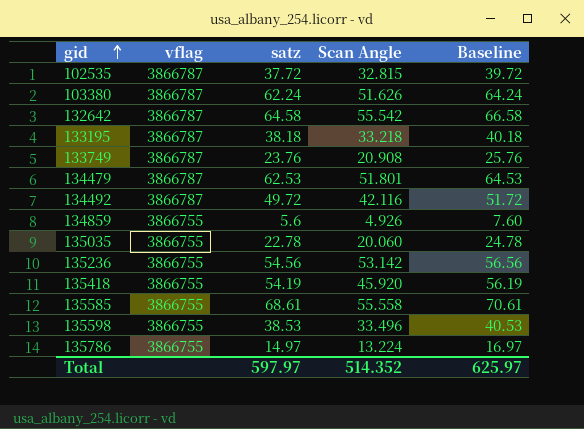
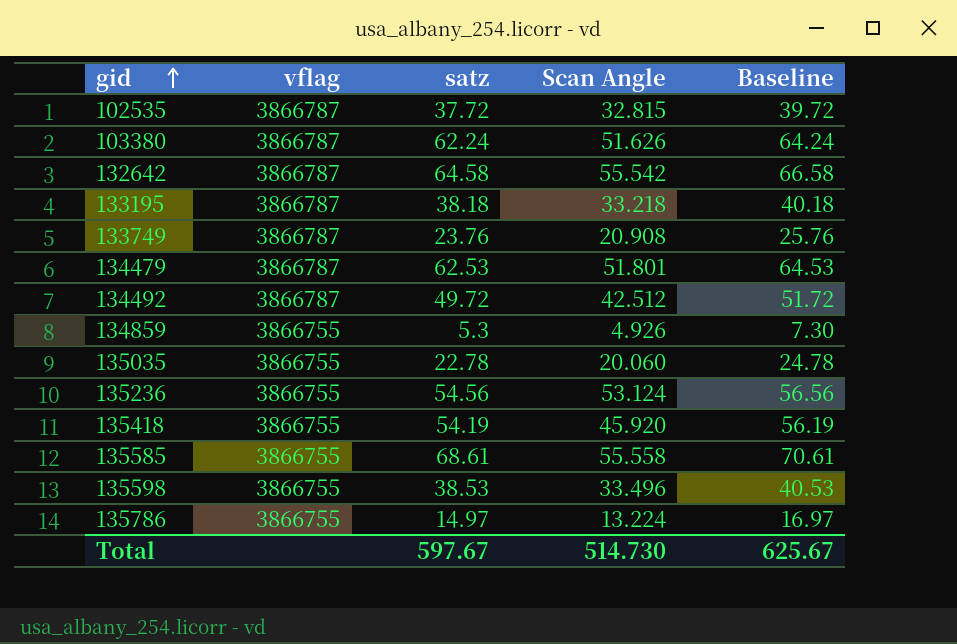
134492 | Scan Angle: 42.116 -> 42.512
134859 | satz: 5.6 -> 5.3
134859 | Baseline: 7.60 -> 7.30
135236 | Scan Angle: 53.142 -> 53.124
Total | satz: 597.97 -> 597.67
Total | Scan Angle: 514.352 -> 514.730
Total | Baseline: 625.97 -> 625.67

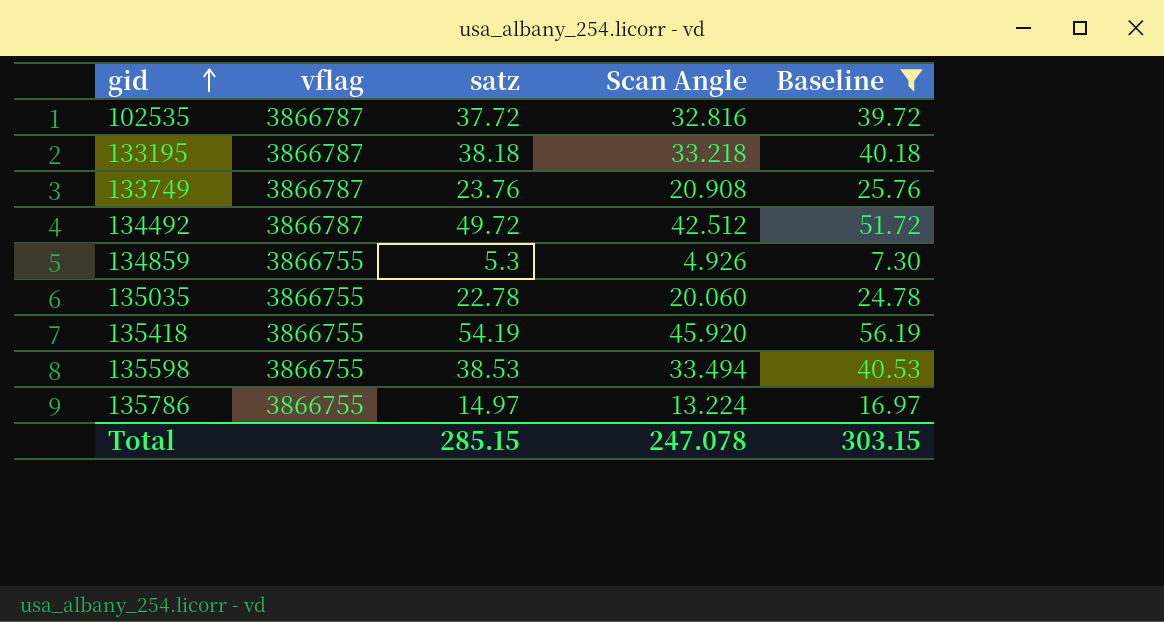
filter: none -> Baseline <= 56.19
102535 | Scan Angle: 32.815 -> 32.816
135598 | Scan Angle: 33.496 -> 33.494
Total | satz: 597.67 -> 285.15
Total | Scan Angle: 514.730 -> 247.078
Total | Baseline: 625.67 -> 303.15

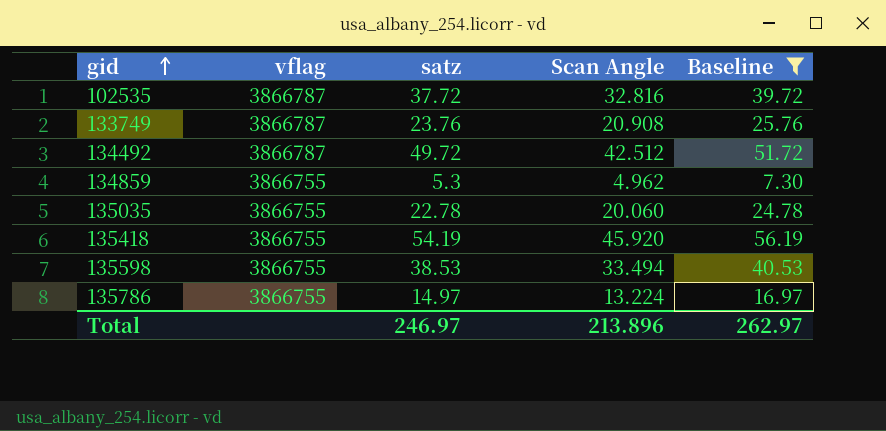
row 133195: 3866787 | 38.18 | 33.218 | 40.18 -> none
134859 | Scan Angle: 4.926 -> 4.962
Total | satz: 285.15 -> 246.97
Total | Scan Angle: 247.078 -> 213.896
Total | Baseline: 303.15 -> 262.97

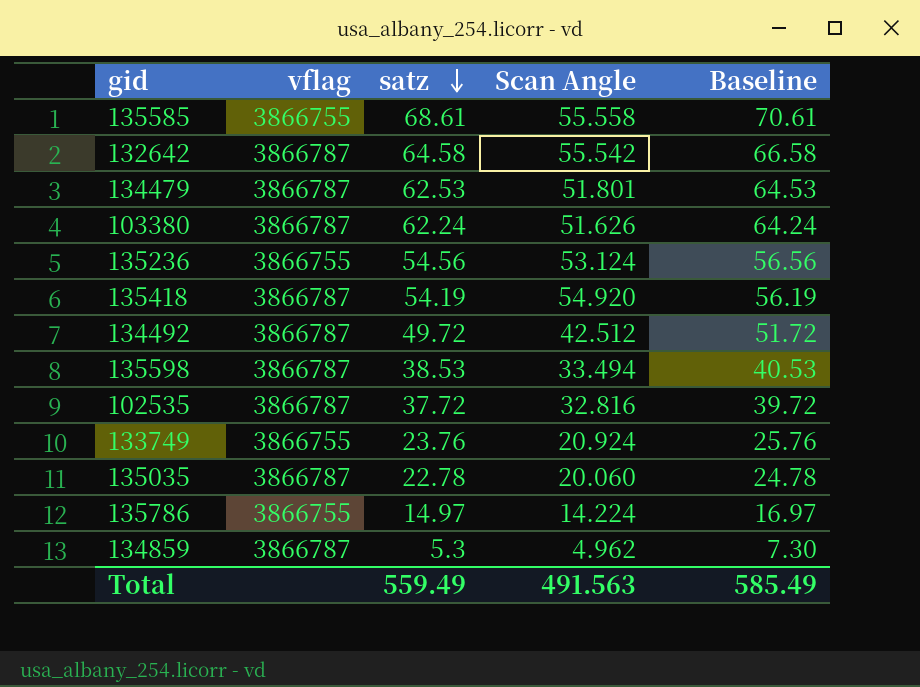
filter: Baseline <= 56.19 -> none
row order: gid ascending -> satz descending
135418 | vflag: 3866755 -> 3866787
135418 | Scan Angle: 45.920 -> 54.920
135598 | vflag: 3866755 -> 3866787
133749 | vflag: 3866787 -> 3866755
133749 | Scan Angle: 20.908 -> 20.924
135035 | vflag: 3866755 -> 3866787
135786 | Scan Angle: 13.224 -> 14.224
134859 | vflag: 3866755 -> 3866787
Total | satz: 246.97 -> 559.49
Total | Scan Angle: 213.896 -> 491.563
Total | Baseline: 262.97 -> 585.49

